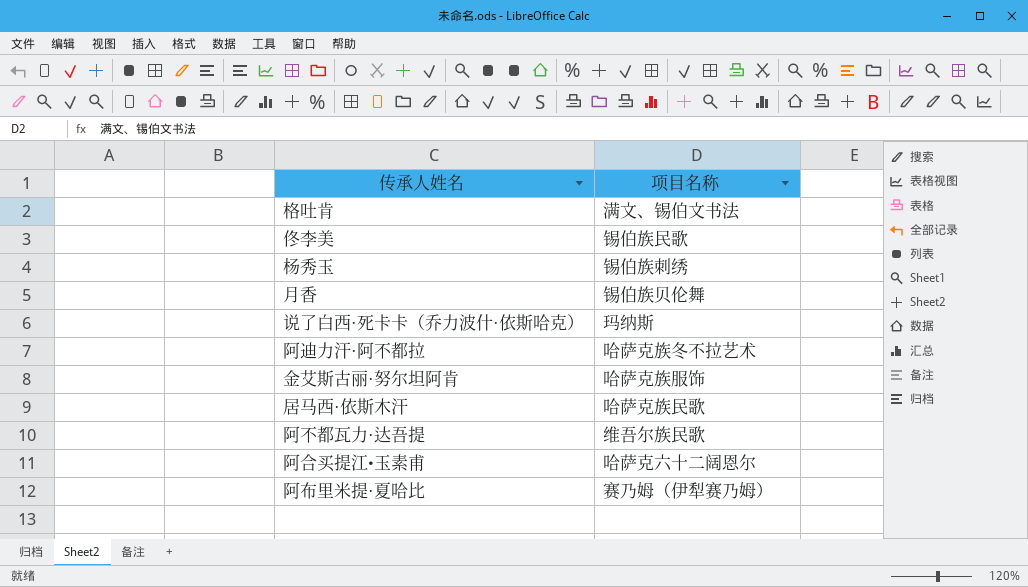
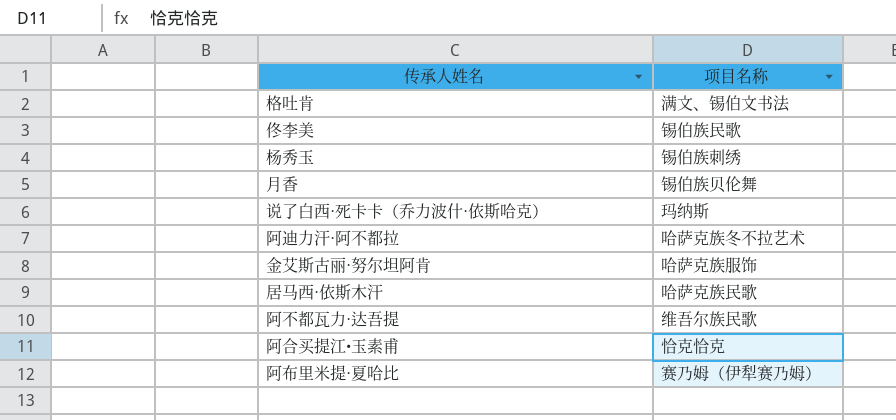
阿合买提江•玉素甫 | 项目名称: 哈萨克六十二阔恩尔 -> 恰克恰克

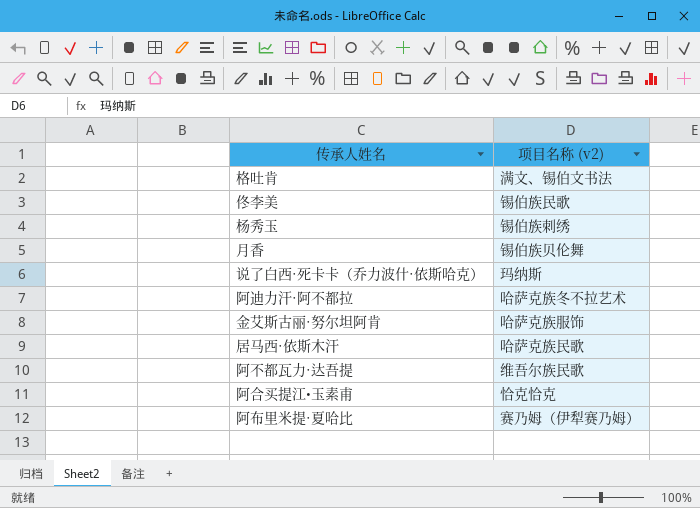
column name: 项目名称 -> 项目名称 (v2)

